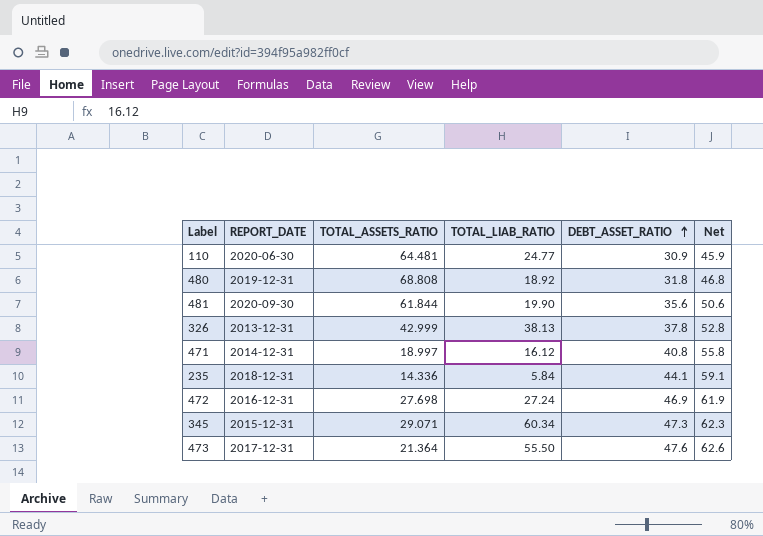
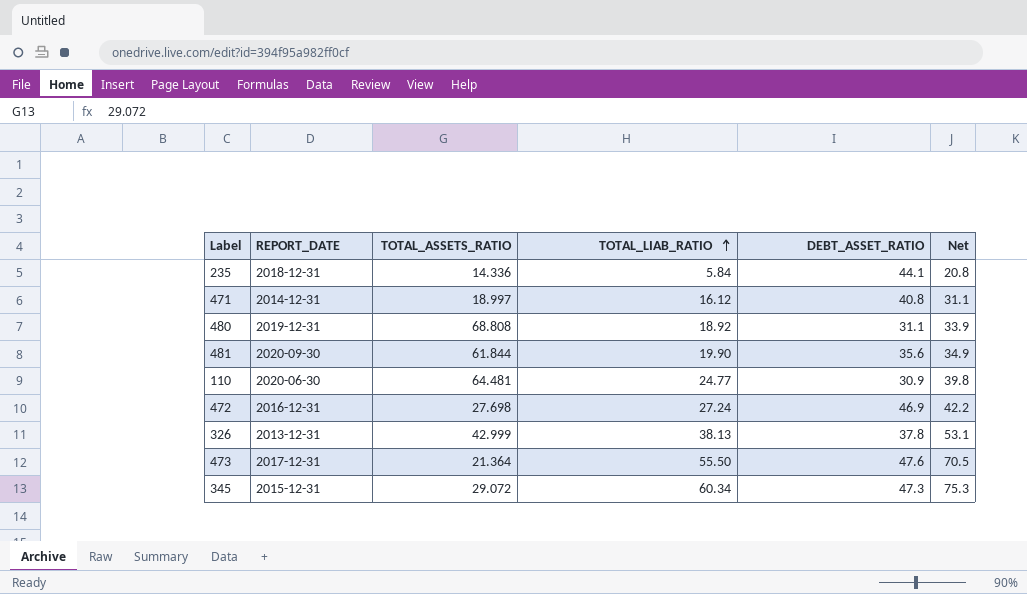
row order: DEBT_ASSET_RATIO ascending -> TOTAL_LIAB_RATIO ascending
column Net | formula: [DEBT_ASSET_RATIO] + 15 -> [TOTAL_LIAB_RATIO] + 15
480 | DEBT_ASSET_RATIO: 31.8 -> 31.1
345 | TOTAL_ASSETS_RATIO: 29.071 -> 29.072

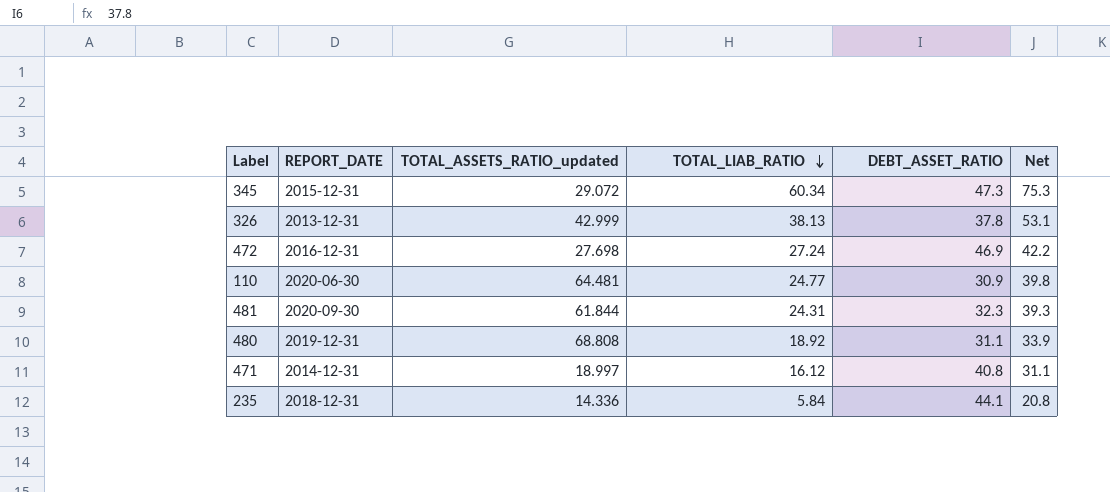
row order: TOTAL_LIAB_RATIO ascending -> TOTAL_LIAB_RATIO descending
column name: TOTAL_ASSETS_RATIO -> TOTAL_ASSETS_RATIO_updated
row 473: 2017-12-31 | 21.364 | 55.50 | 47.6 | 70.5 -> none
481 | TOTAL_LIAB_RATIO: 19.90 -> 24.31
481 | DEBT_ASSET_RATIO: 35.6 -> 32.3
481 | Net: 34.9 -> 39.3

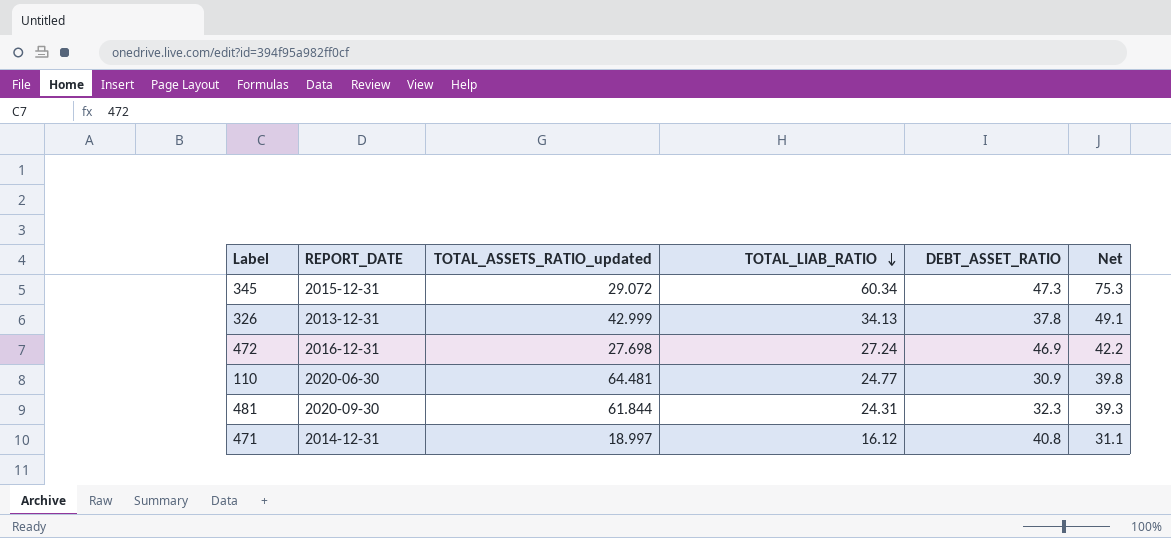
row 480: 2019-12-31 | 68.808 | 18.92 | 31.1 | 33.9 -> none
row 235: 2018-12-31 | 14.336 | 5.84 | 44.1 | 20.8 -> none
326 | TOTAL_LIAB_RATIO: 38.13 -> 34.13
326 | Net: 53.1 -> 49.1

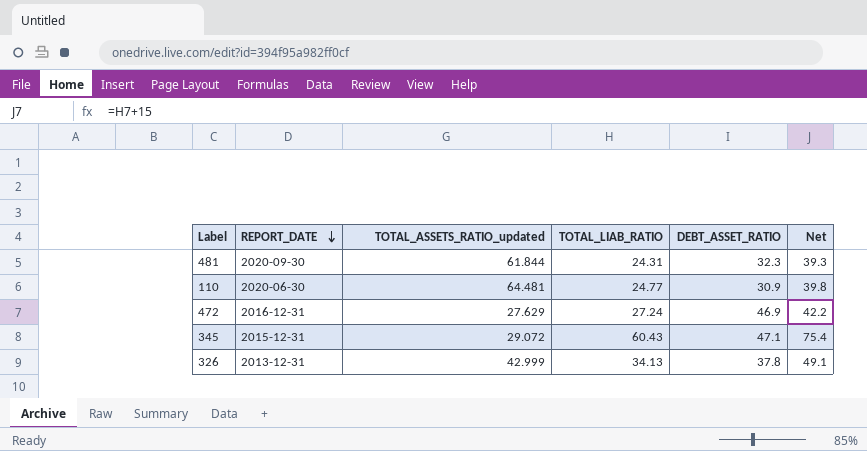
row order: TOTAL_LIAB_RATIO descending -> REPORT_DATE descending
row 471: 2014-12-31 | 18.997 | 16.12 | 40.8 | 31.1 -> none
472 | TOTAL_ASSETS_RATIO_updated: 27.698 -> 27.629
345 | TOTAL_LIAB_RATIO: 60.34 -> 60.43
345 | DEBT_ASSET_RATIO: 47.3 -> 47.1
345 | Net: 75.3 -> 75.4

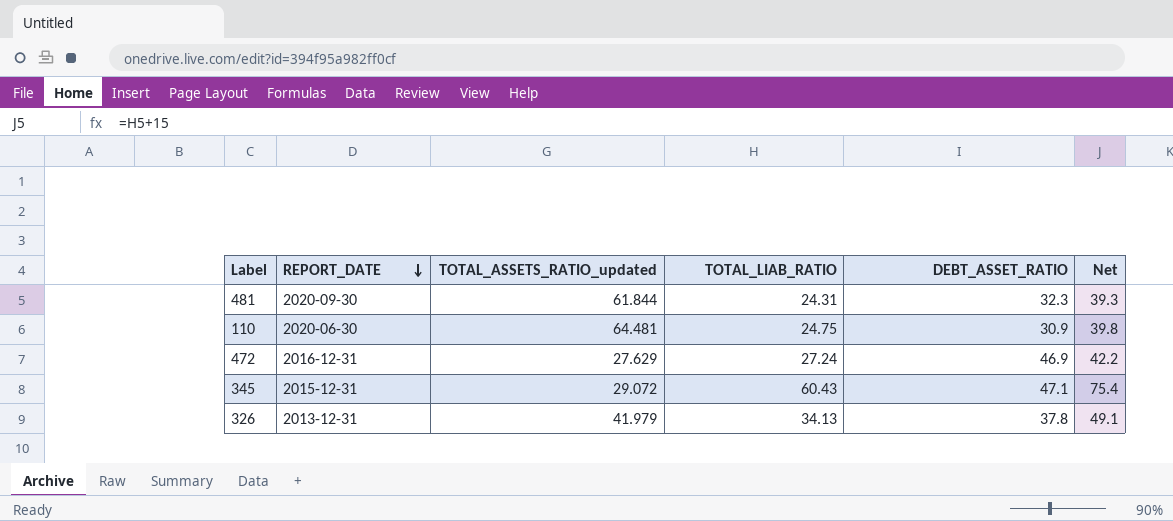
110 | TOTAL_LIAB_RATIO: 24.77 -> 24.75
326 | TOTAL_ASSETS_RATIO_updated: 42.999 -> 41.979

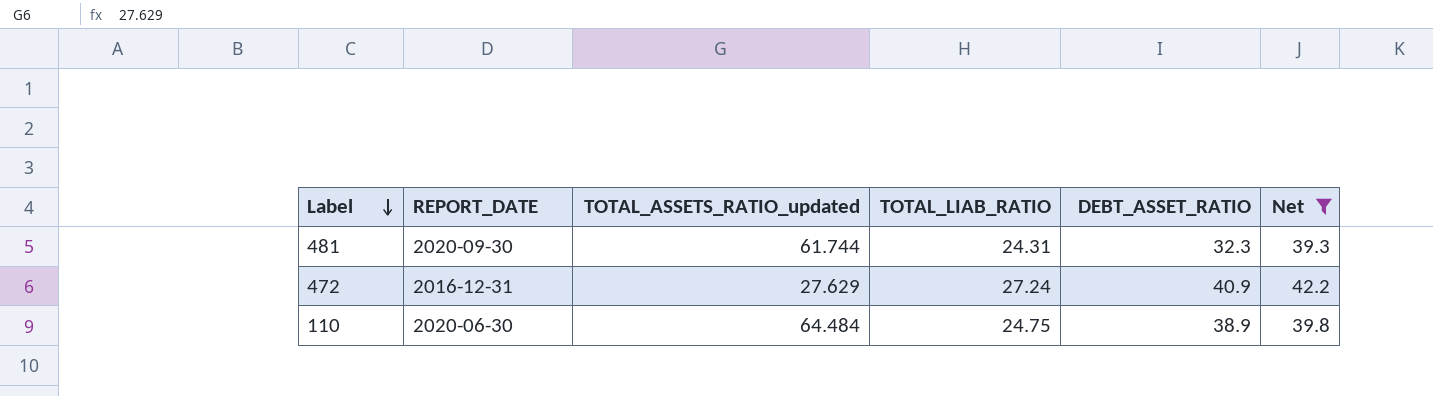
filter: none -> Net <= 42.2
row order: REPORT_DATE descending -> Label descending
481 | TOTAL_ASSETS_RATIO_updated: 61.844 -> 61.744
472 | DEBT_ASSET_RATIO: 46.9 -> 40.9
110 | TOTAL_ASSETS_RATIO_updated: 64.481 -> 64.484
110 | DEBT_ASSET_RATIO: 30.9 -> 38.9

